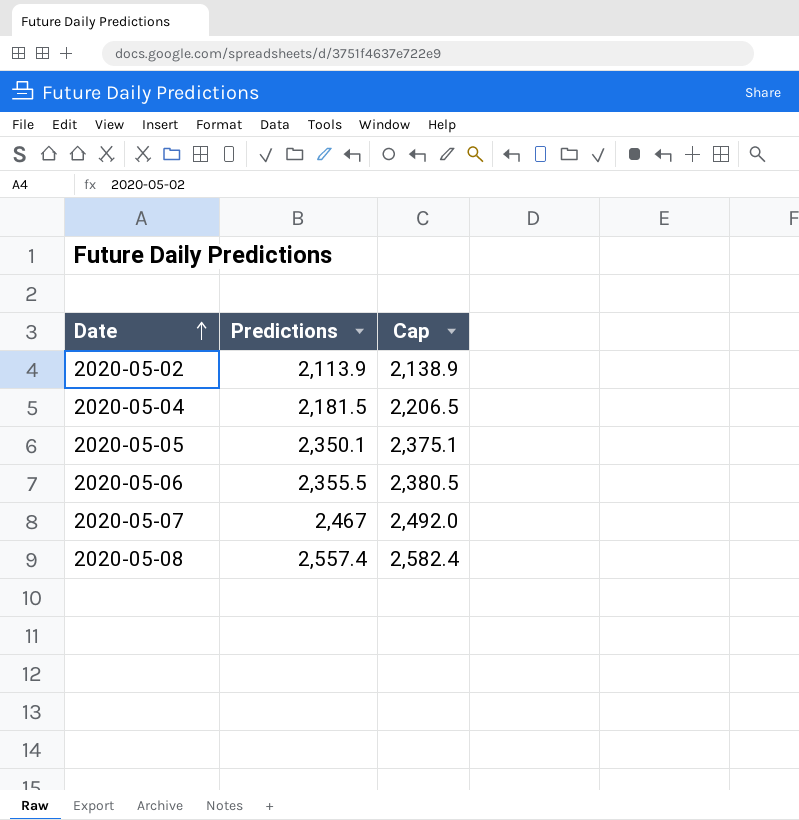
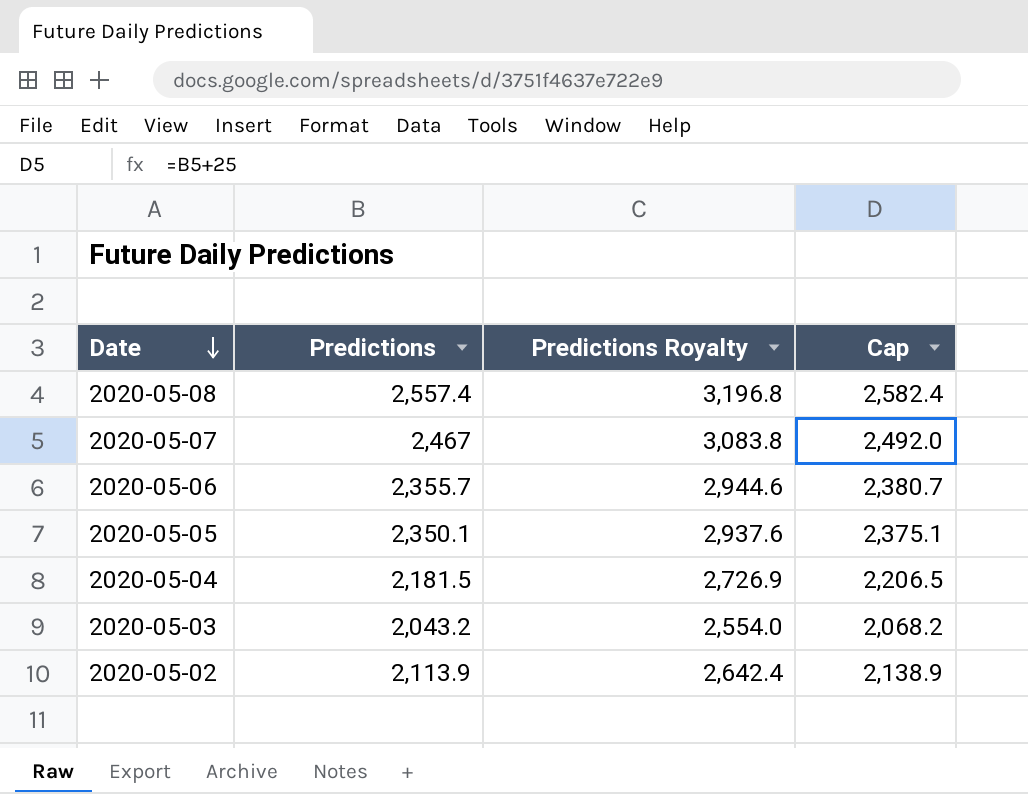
row order: Date ascending -> Date descending
column Predictions Royalty | formula: none -> [Predictions] * 1.25
2020-05-06 | Predictions: 2,355.5 -> 2,355.7
2020-05-06 | Cap: 2,380.5 -> 2,380.7
row 2020-05-03: none -> 2,043.2 | 2,554.0 | 2,068.2

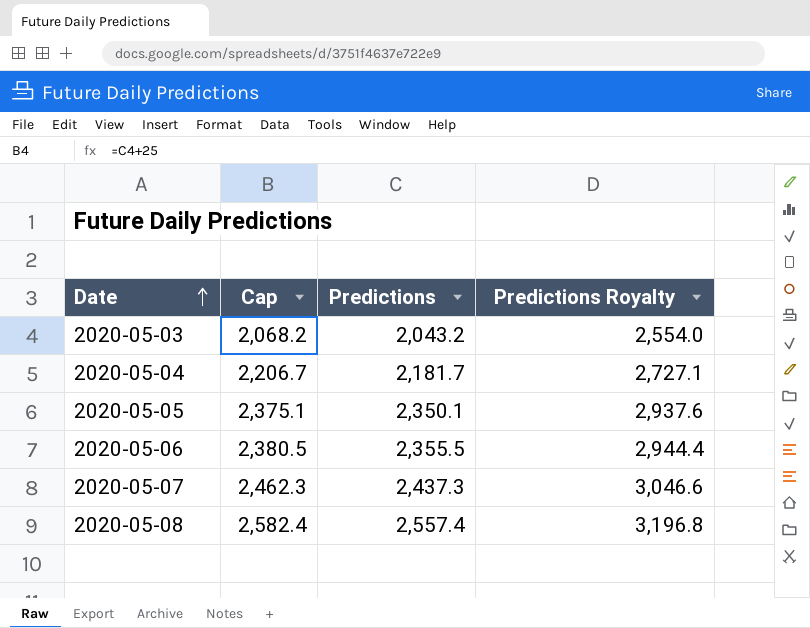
row order: Date descending -> Date ascending
column Cap | position: 4 -> 2
row 2020-05-02: 2,113.9 | 2,642.4 | 2,138.9 -> none
2020-05-04 | Cap: 2,206.5 -> 2,206.7
2020-05-04 | Predictions: 2,181.5 -> 2,181.7
2020-05-04 | Predictions Royalty: 2,726.9 -> 2,727.1
2020-05-06 | Cap: 2,380.7 -> 2,380.5
2020-05-06 | Predictions: 2,355.7 -> 2,355.5
2020-05-06 | Predictions Royalty: 2,944.6 -> 2,944.4
2020-05-07 | Cap: 2,492.0 -> 2,462.3
2020-05-07 | Predictions: 2,467 -> 2,437.3
2020-05-07 | Predictions Royalty: 3,083.8 -> 3,046.6

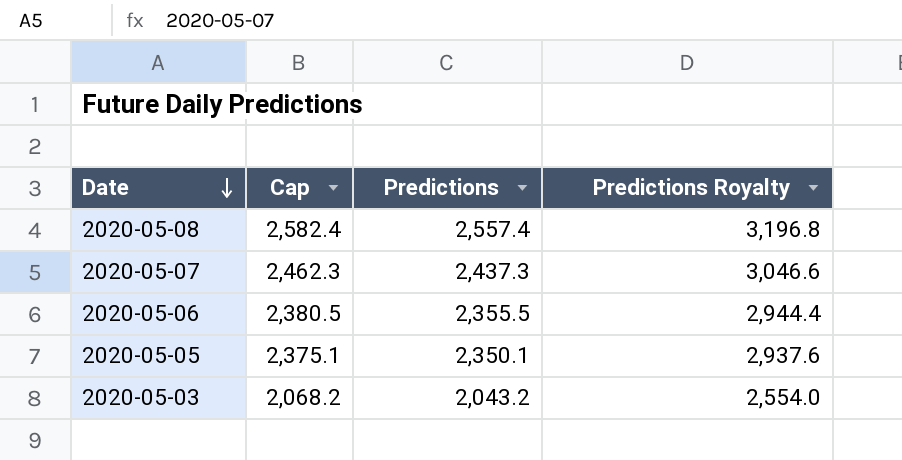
row order: Date ascending -> Date descending
row 2020-05-04: 2,206.7 | 2,181.7 | 2,727.1 -> none

